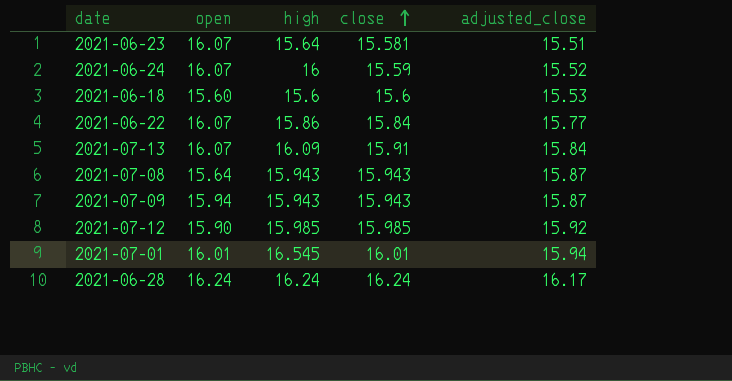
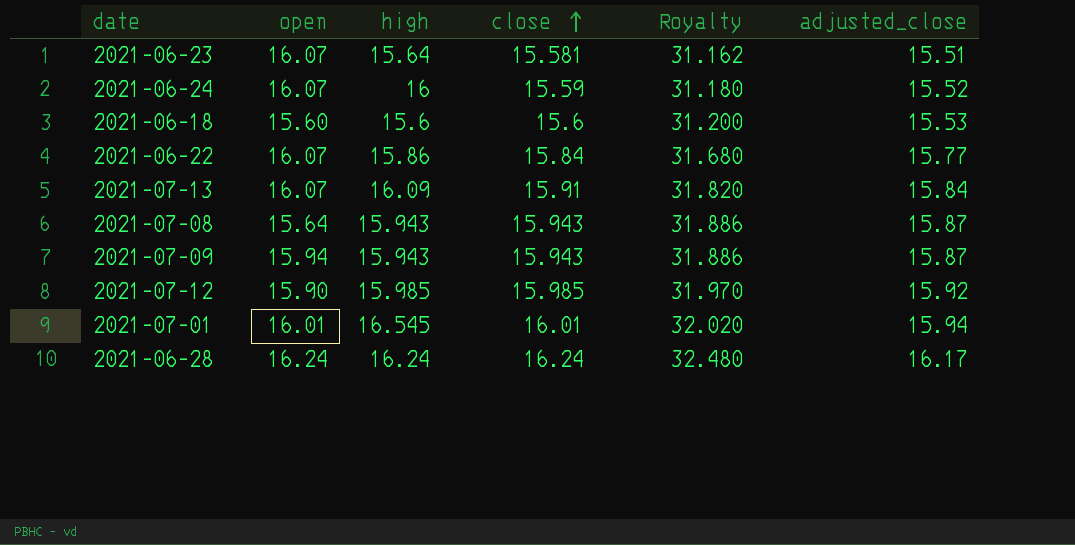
column Royalty | formula: none -> [close] * 2

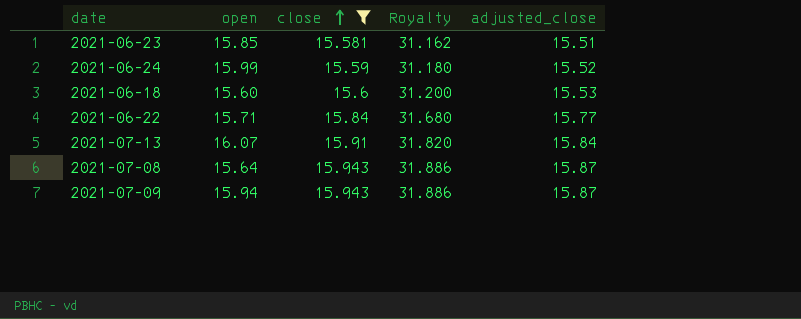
filter: none -> close <= 15.943
column high | position: 3 -> none
2021-06-23 | open: 16.07 -> 15.85
2021-06-24 | open: 16.07 -> 15.99
2021-06-22 | open: 16.07 -> 15.71

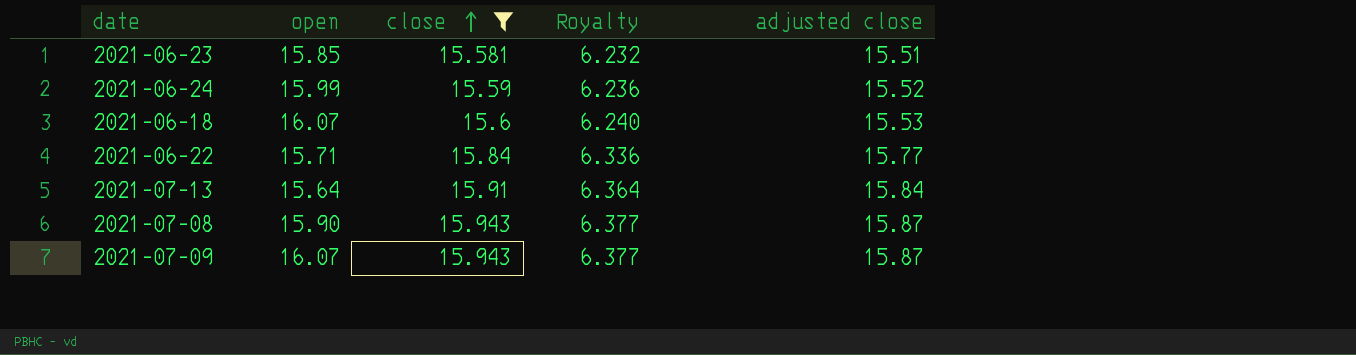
column Royalty | formula: [close] * 2 -> [close] * 0.4
column name: adjusted_close -> adjusted close
2021-06-18 | open: 15.60 -> 16.07
2021-07-13 | open: 16.07 -> 15.64
2021-07-08 | open: 15.64 -> 15.90
2021-07-09 | open: 15.94 -> 16.07

